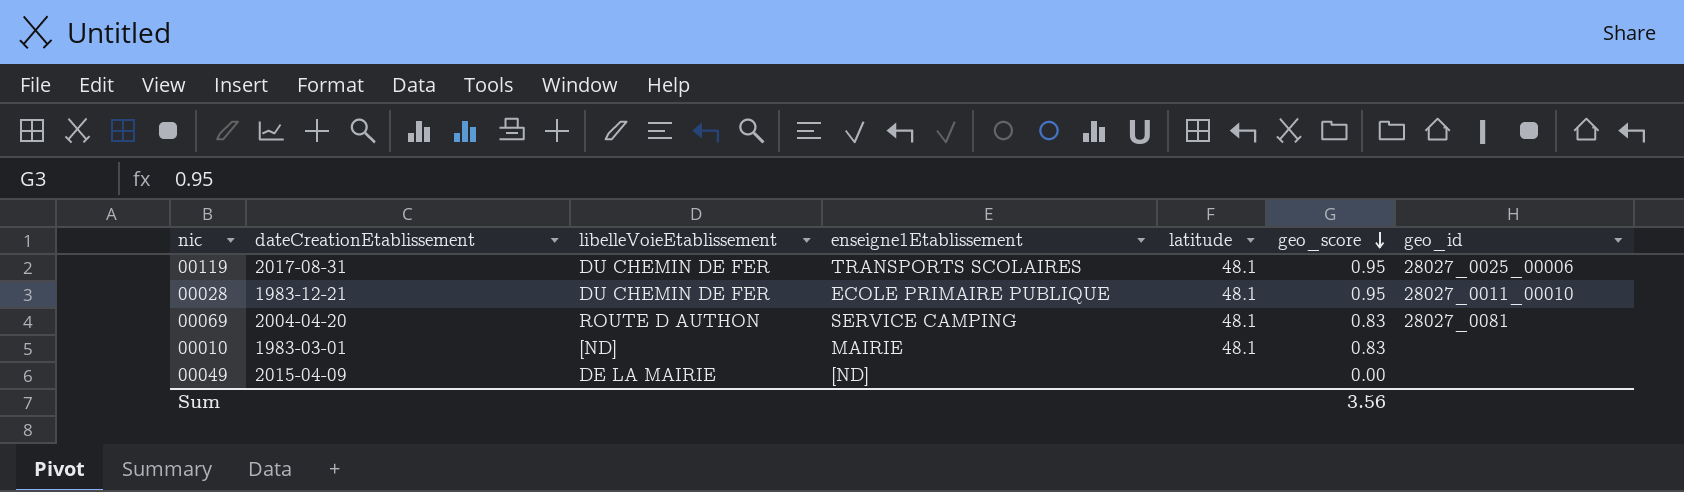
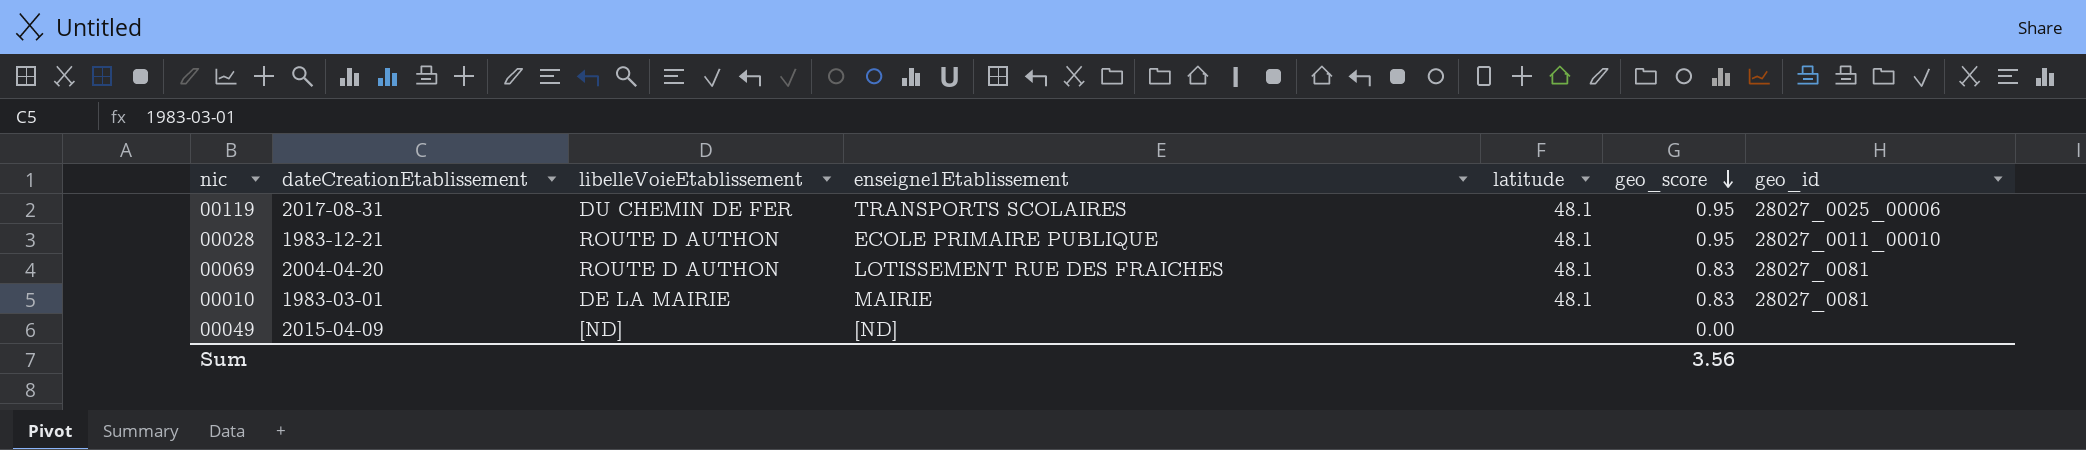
00028 | libelleVoieEtablissement: DU CHEMIN DE FER -> ROUTE D AUTHON
00069 | enseigne1Etablissement: SERVICE CAMPING -> LOTISSEMENT RUE DES FRAICHES
00010 | libelleVoieEtablissement: [ND] -> DE LA MAIRIE
00010 | geo_id: none -> 28027_0081
00049 | libelleVoieEtablissement: DE LA MAIRIE -> [ND]

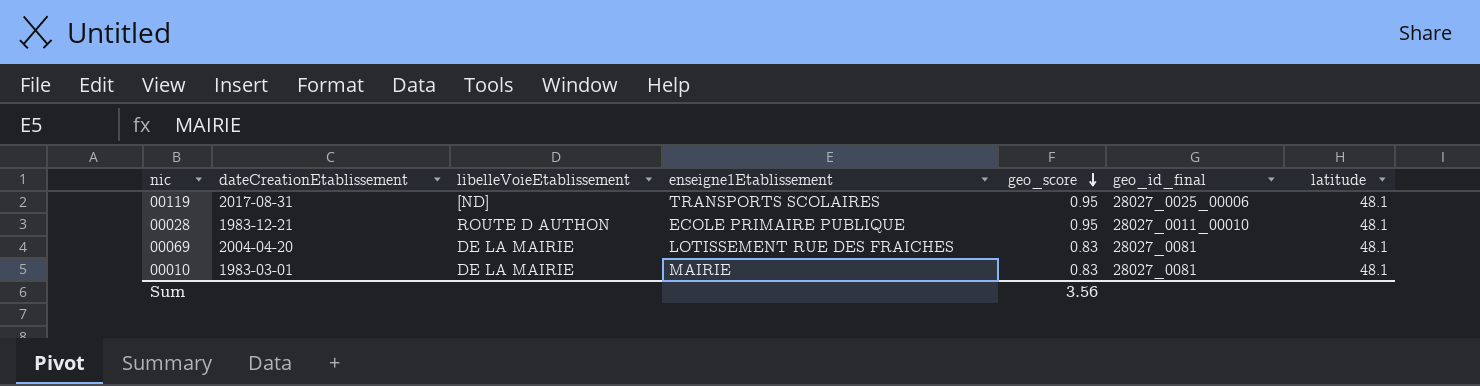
column name: geo_id -> geo_id_final
column latitude | position: 5 -> 7
row 00049: 2015-04-09 | [ND] | [ND] | none | 0.00 | none -> none
00119 | libelleVoieEtablissement: DU CHEMIN DE FER -> [ND]
00069 | libelleVoieEtablissement: ROUTE D AUTHON -> DE LA MAIRIE

